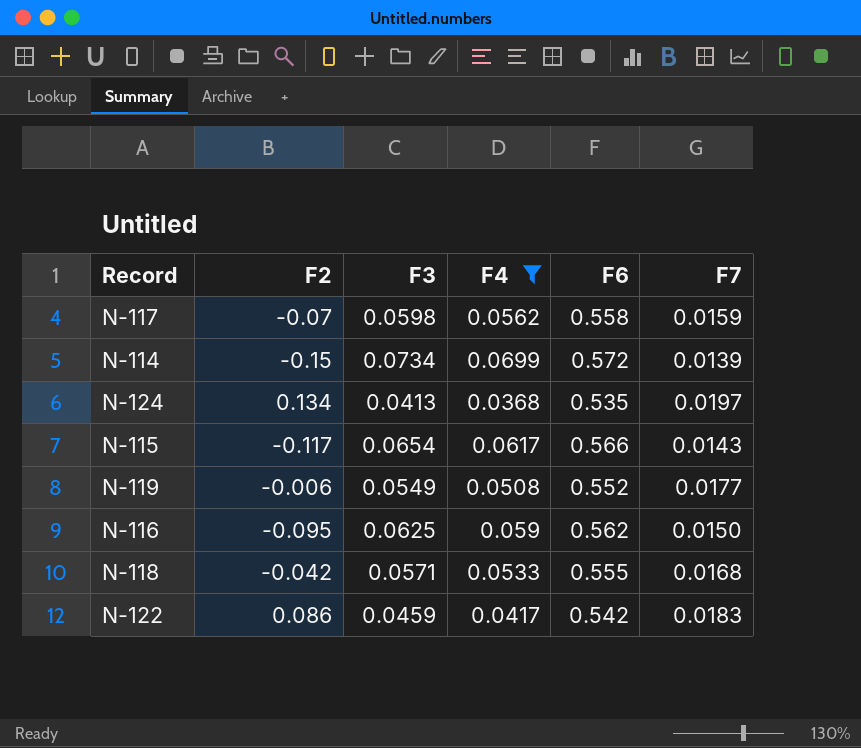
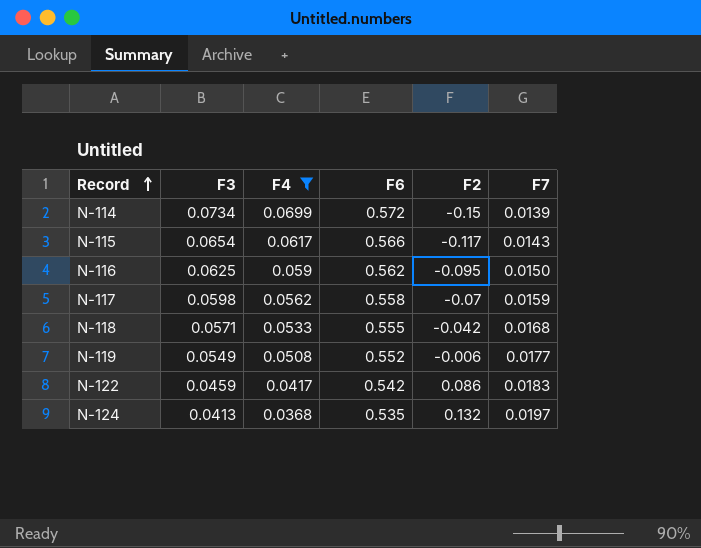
row order: none -> Record ascending
column F2 | position: 2 -> 5
N-124 | F2: 0.134 -> 0.132

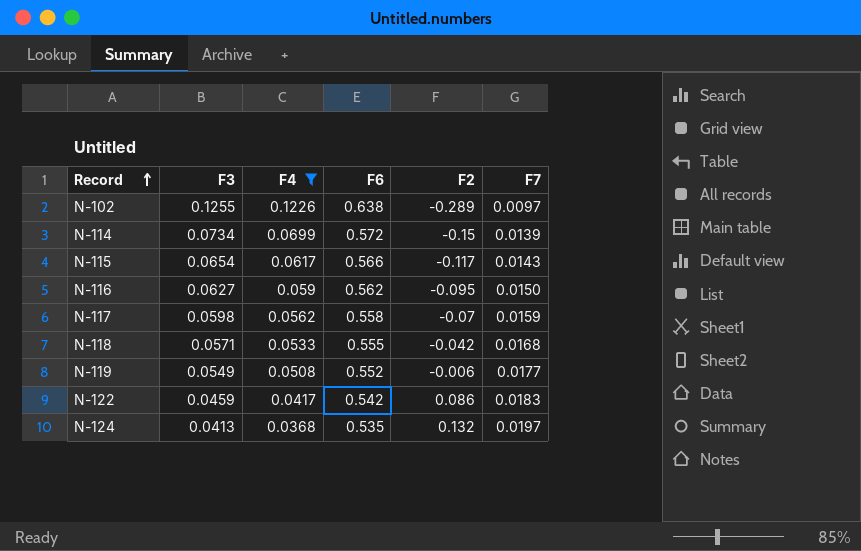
row N-102: none -> 0.1255 | 0.1226 | 0.638 | -0.289 | 0.0097
N-116 | F3: 0.0625 -> 0.0627

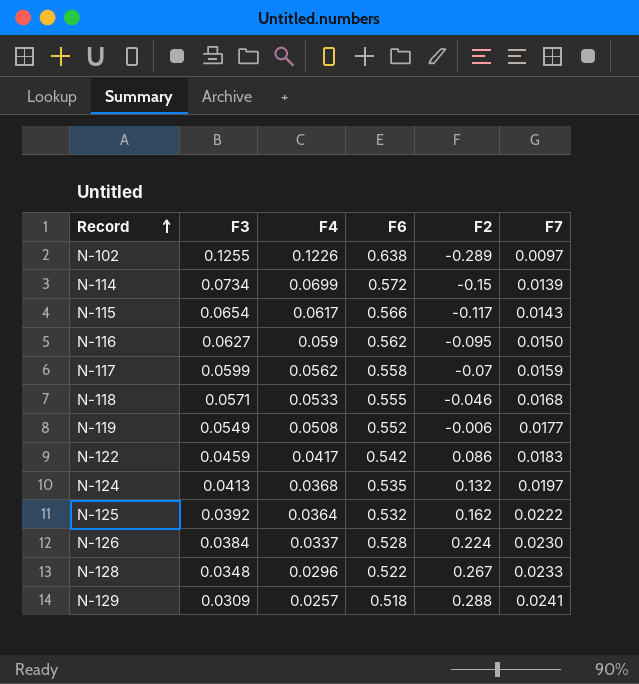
filter: F4 >= 0.0368 -> none
N-117 | F3: 0.0598 -> 0.0599
N-118 | F2: -0.042 -> -0.046

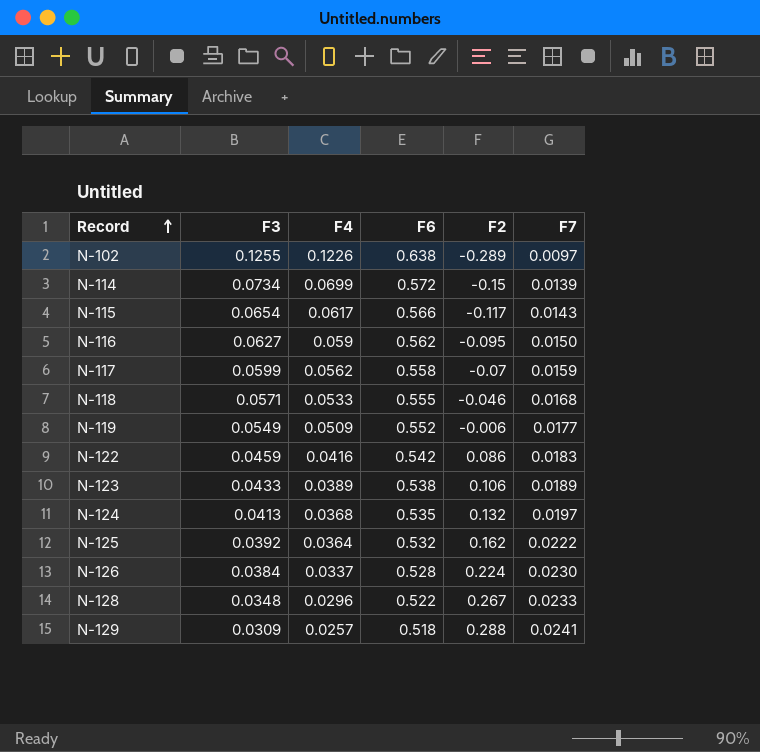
N-119 | F4: 0.0508 -> 0.0509
N-122 | F4: 0.0417 -> 0.0416
row N-123: none -> 0.0433 | 0.0389 | 0.538 | 0.106 | 0.0189

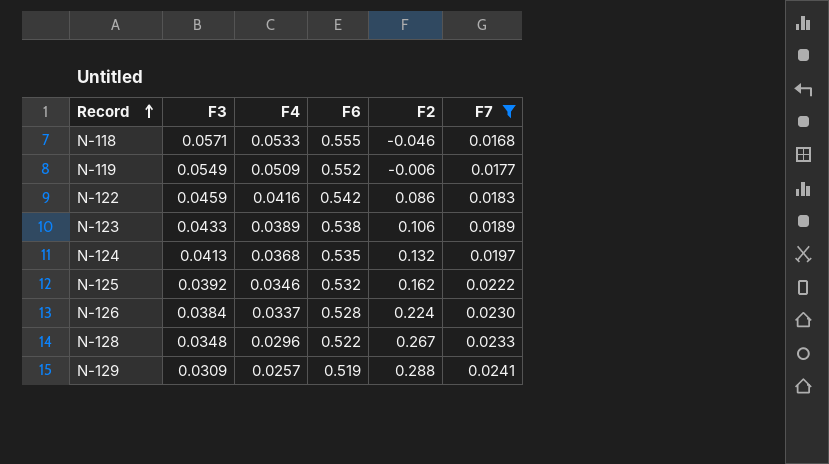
filter: none -> F7 >= 0.0168
N-125 | F4: 0.0364 -> 0.0346
N-129 | F6: 0.518 -> 0.519

